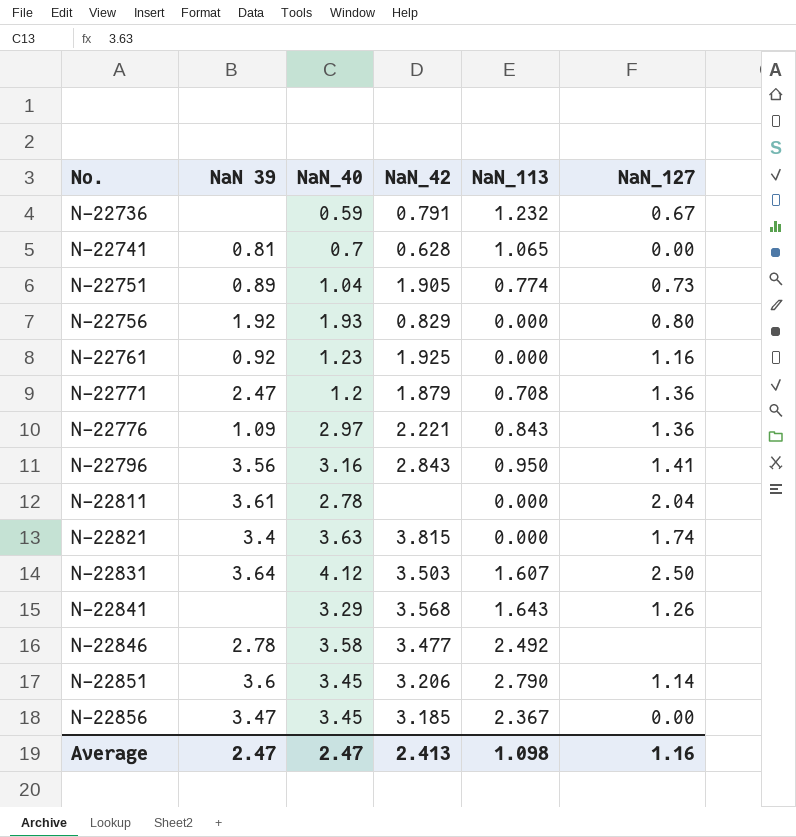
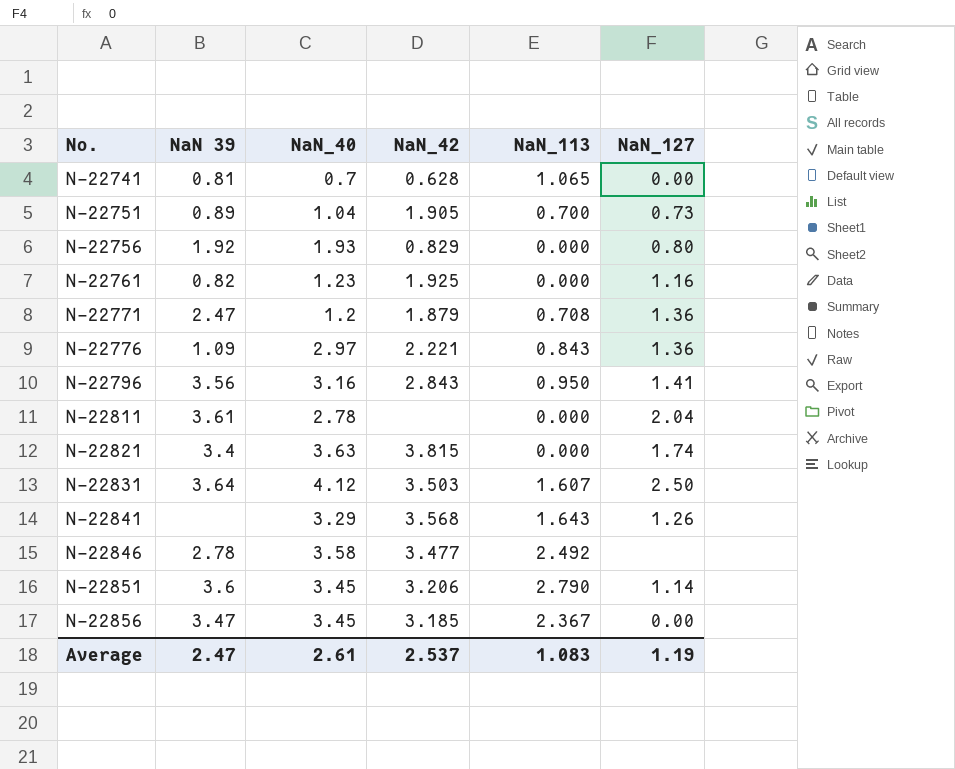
row N-22736: none | 0.59 | 0.791 | 1.232 | 0.67 -> none
N-22751 | NaN_113: 0.774 -> 0.700
N-22761 | NaN 39: 0.92 -> 0.82
Average | NaN_40: 2.47 -> 2.61
Average | NaN_42: 2.413 -> 2.537
Average | NaN_113: 1.098 -> 1.083
Average | NaN_127: 1.16 -> 1.19

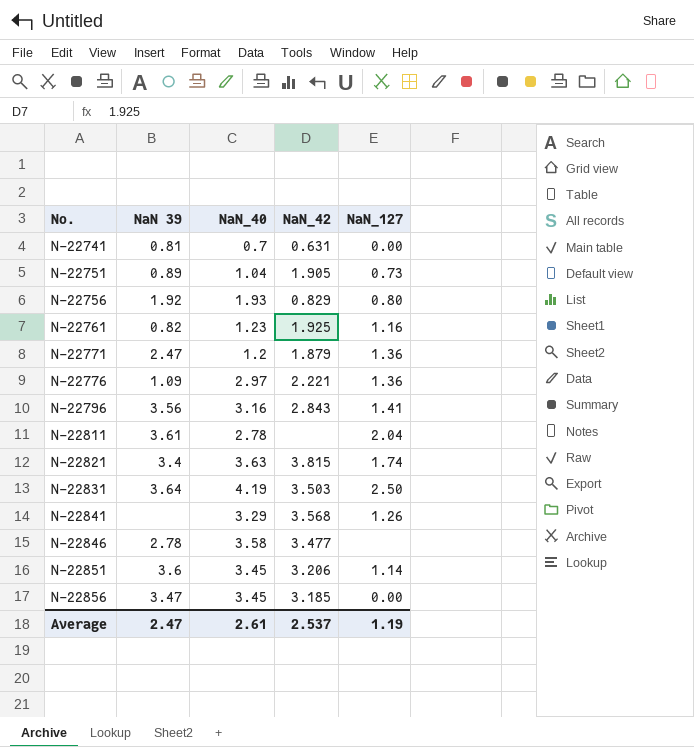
column NaN_113 | position: 5 -> none
N-22741 | NaN_42: 0.628 -> 0.631
N-22831 | NaN_40: 4.12 -> 4.19

